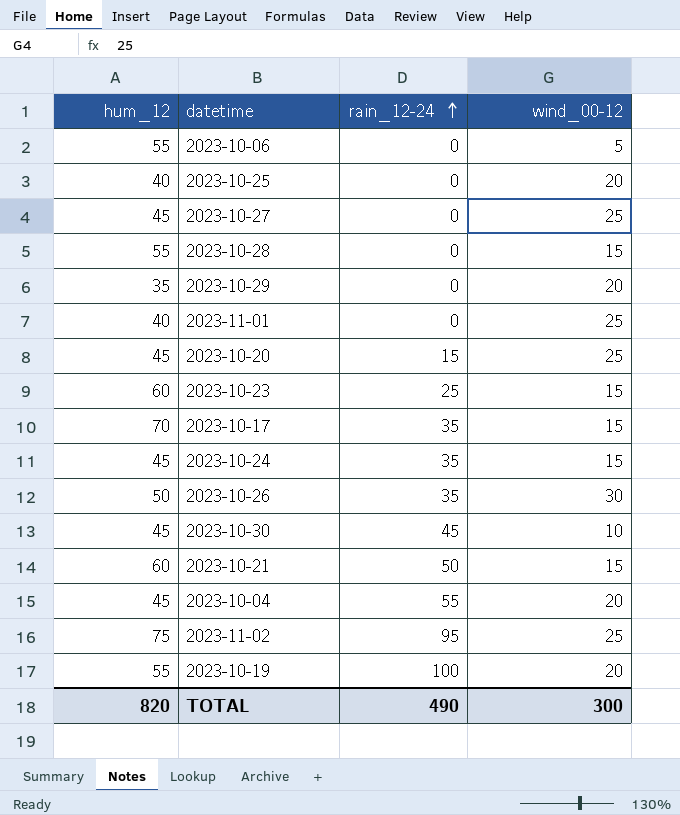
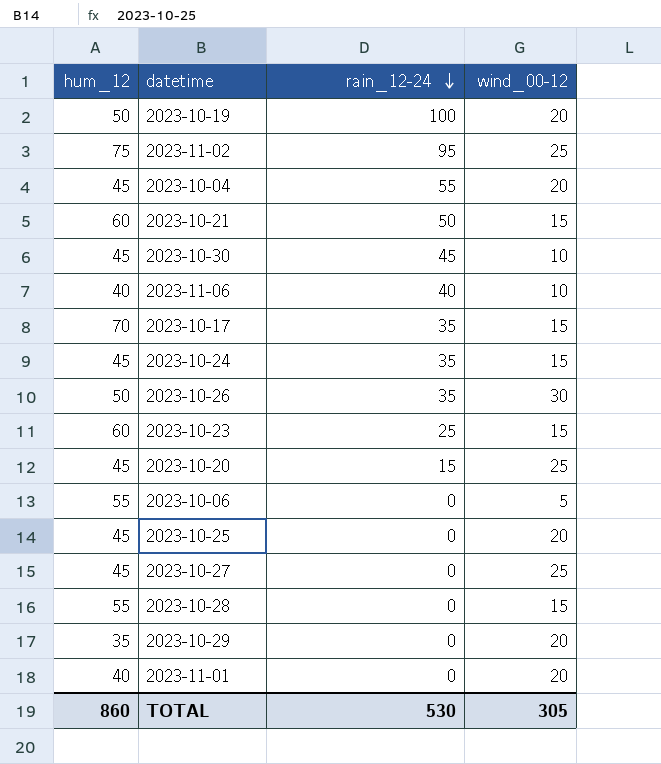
row order: rain_12-24 ascending -> rain_12-24 descending
2023-10-19 | hum_12: 55 -> 50
row 2023-11-06: none -> 40 | 40 | 10
2023-10-25 | hum_12: 40 -> 45
2023-11-01 | wind_00-12: 25 -> 20
TOTAL | hum_12: 820 -> 860
TOTAL | rain_12-24: 490 -> 530
TOTAL | wind_00-12: 300 -> 305

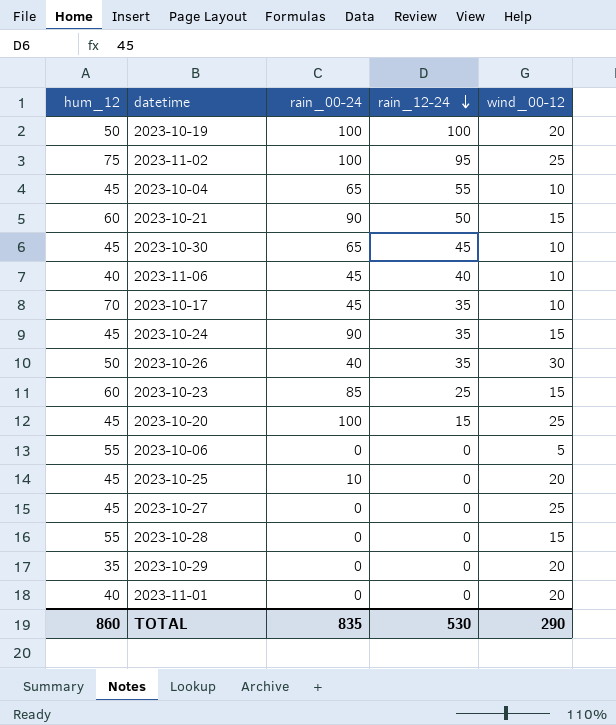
column rain_00-24 | position: none -> 3
2023-10-04 | wind_00-12: 20 -> 10
2023-10-17 | wind_00-12: 15 -> 10
TOTAL | wind_00-12: 305 -> 290

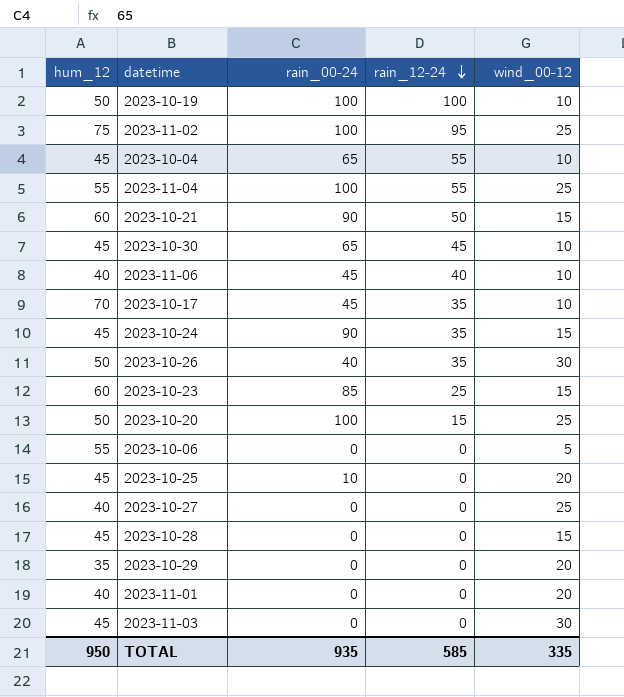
2023-10-19 | wind_00-12: 20 -> 10
row 2023-11-04: none -> 55 | 100 | 55 | 25
2023-10-20 | hum_12: 45 -> 50
2023-10-27 | hum_12: 45 -> 40
2023-10-28 | hum_12: 55 -> 45
row 2023-11-03: none -> 45 | 0 | 0 | 30
TOTAL | hum_12: 860 -> 950
TOTAL | rain_00-24: 835 -> 935
TOTAL | rain_12-24: 530 -> 585
TOTAL | wind_00-12: 290 -> 335

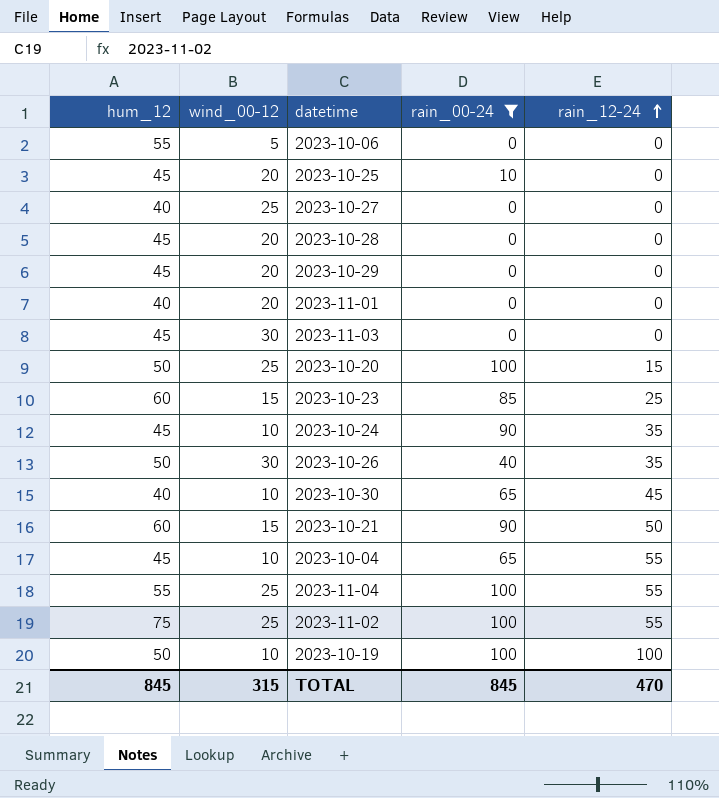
filter: none -> rain_00-24 != 45
row order: rain_12-24 descending -> rain_12-24 ascending
column wind_00-12 | position: 5 -> 2
2023-10-28 | wind_00-12: 15 -> 20
2023-10-29 | hum_12: 35 -> 45
2023-10-24 | wind_00-12: 15 -> 10
2023-10-30 | hum_12: 45 -> 40
2023-11-02 | rain_12-24: 95 -> 55
TOTAL | hum_12: 950 -> 845
TOTAL | wind_00-12: 335 -> 315
TOTAL | rain_00-24: 935 -> 845
TOTAL | rain_12-24: 585 -> 470

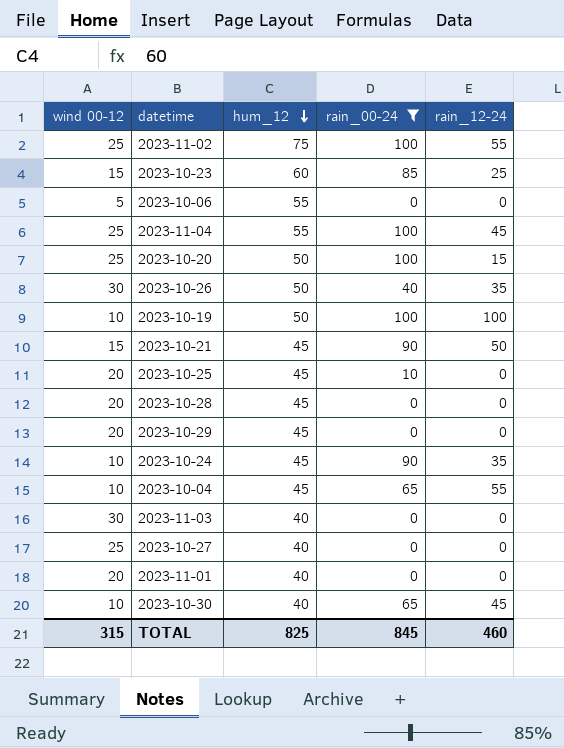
row order: rain_12-24 ascending -> hum_12 descending
column name: wind_00-12 -> wind 00-12
column hum_12 | position: 1 -> 3
2023-11-04 | rain_12-24: 55 -> 45
2023-10-21 | hum_12: 60 -> 45
2023-11-03 | hum_12: 45 -> 40
TOTAL | hum_12: 845 -> 825
TOTAL | rain_12-24: 470 -> 460

